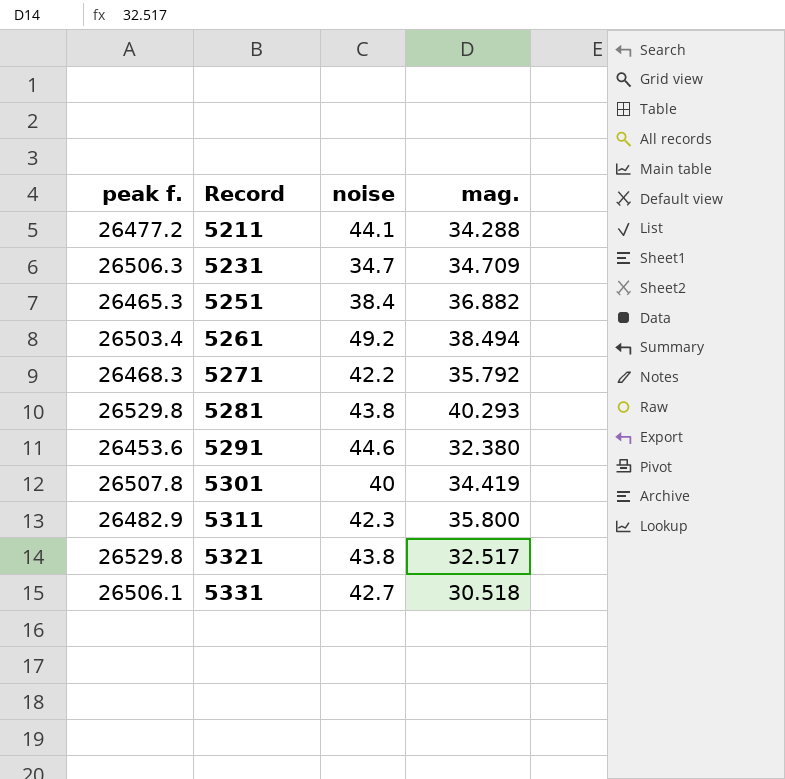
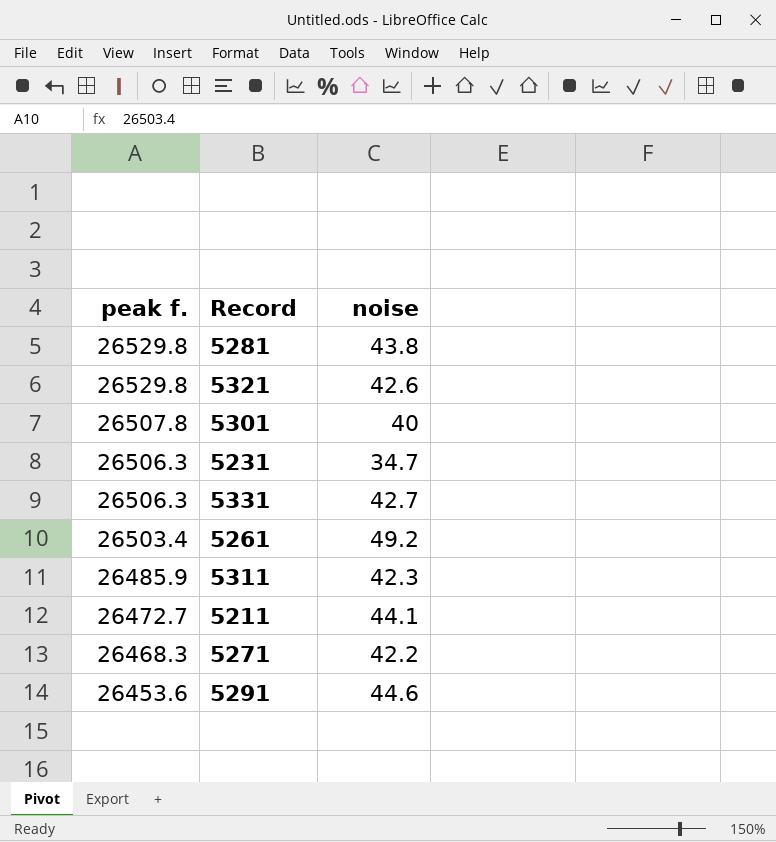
row order: Record ascending -> peak f. descending
column mag. | position: 4 -> none
row 5251: 26465.3 | 38.4 | 36.882 -> none
5321 | noise: 43.8 -> 42.6
5331 | peak f.: 26506.1 -> 26506.3
5311 | peak f.: 26482.9 -> 26485.9
5211 | peak f.: 26477.2 -> 26472.7

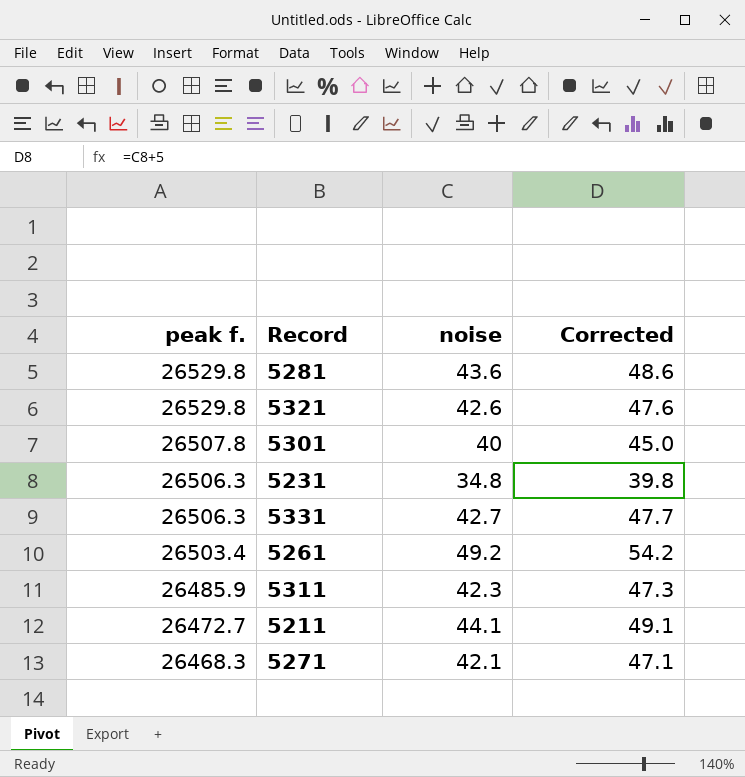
column Corrected | formula: none -> [noise] + 5
row 5291: 26453.6 | 44.6 -> none
5281 | noise: 43.8 -> 43.6
5231 | noise: 34.7 -> 34.8
5271 | noise: 42.2 -> 42.1

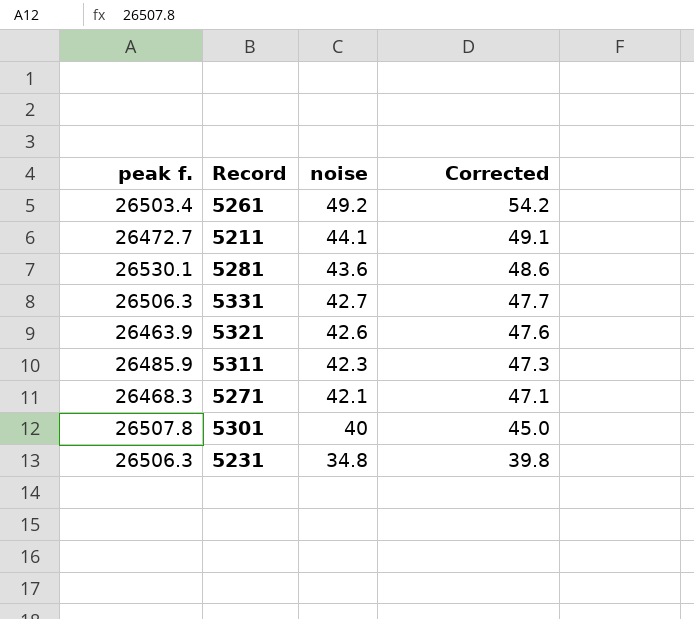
row order: peak f. descending -> noise descending
5281 | peak f.: 26529.8 -> 26530.1
5321 | peak f.: 26529.8 -> 26463.9

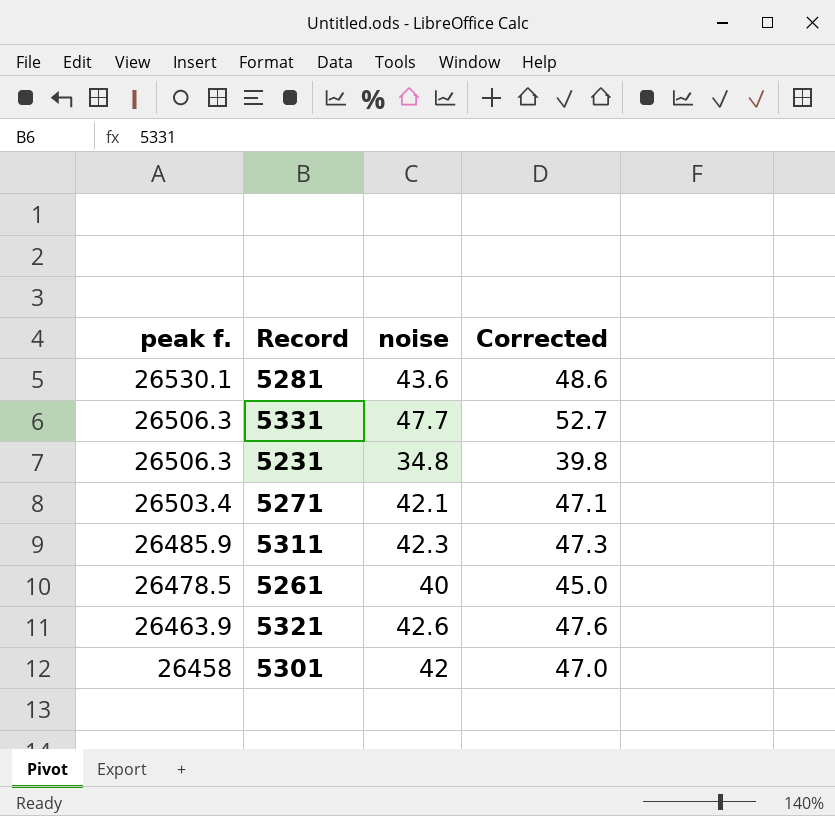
row order: noise descending -> peak f. descending
row 5211: 26472.7 | 44.1 | 49.1 -> none
5331 | noise: 42.7 -> 47.7
5331 | Corrected: 47.7 -> 52.7
5271 | peak f.: 26468.3 -> 26503.4
5261 | peak f.: 26503.4 -> 26478.5
5261 | noise: 49.2 -> 40
5261 | Corrected: 54.2 -> 45.0
5301 | peak f.: 26507.8 -> 26458
5301 | noise: 40 -> 42
5301 | Corrected: 45.0 -> 47.0

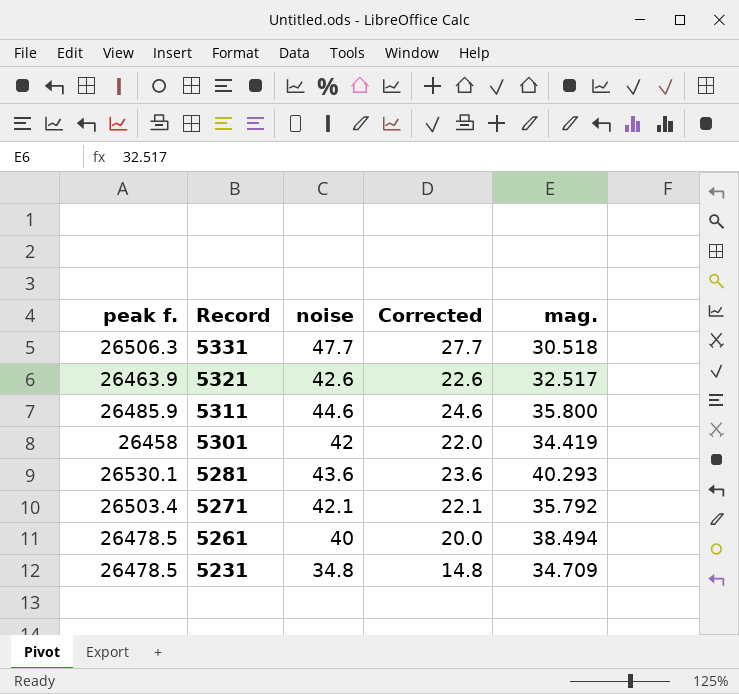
row order: peak f. descending -> Record descending
column Corrected | formula: [noise] + 5 -> [noise] - 20
column mag. | position: none -> 5
5311 | noise: 42.3 -> 44.6
5231 | peak f.: 26506.3 -> 26478.5

